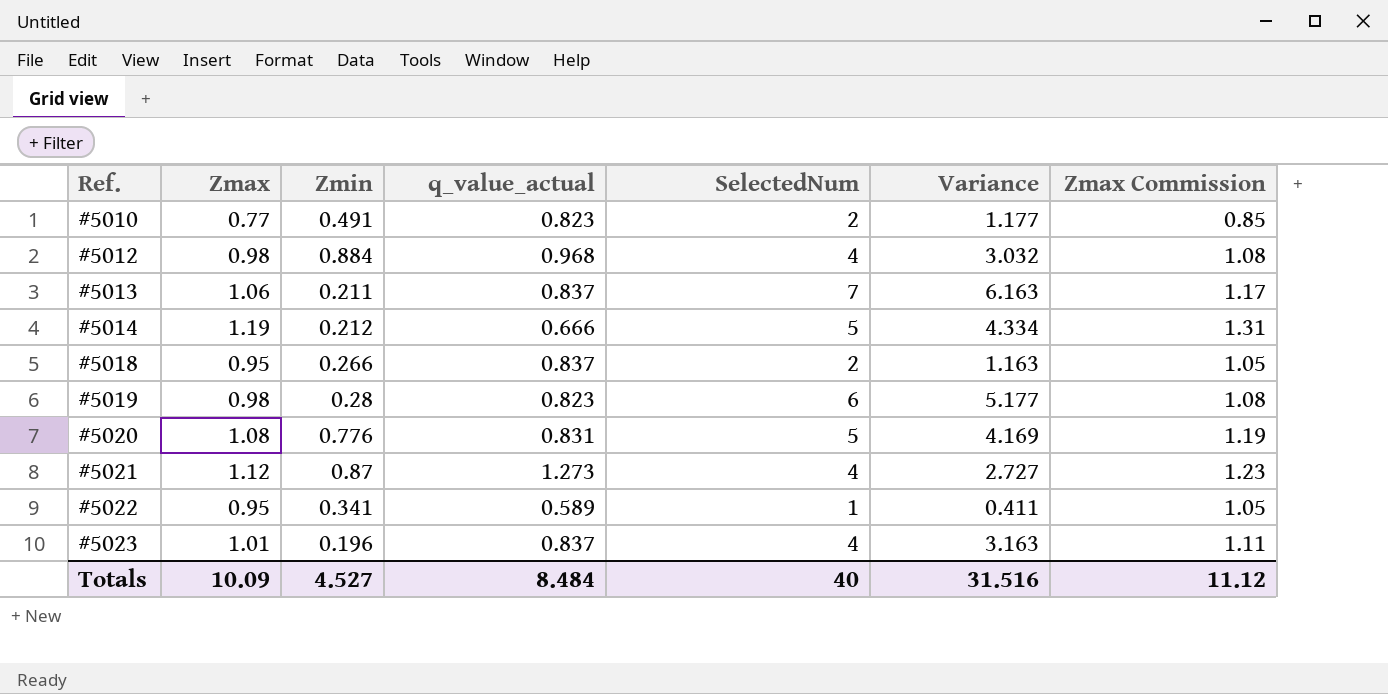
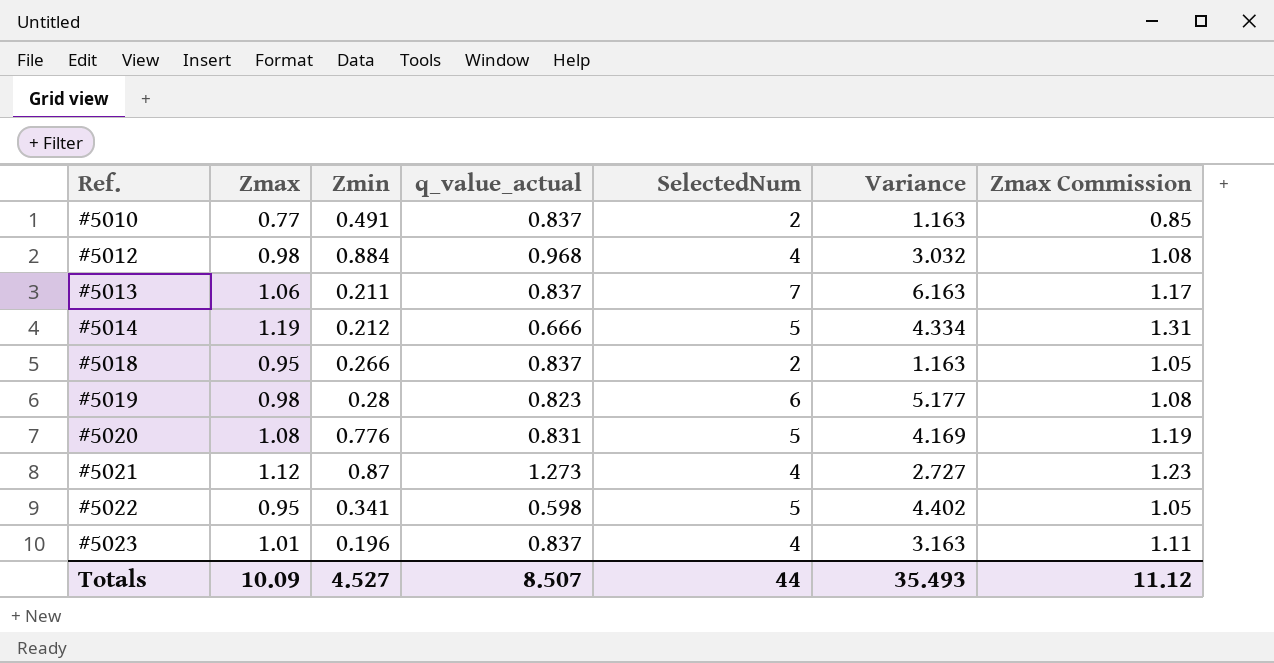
#5010 | q_value_actual: 0.823 -> 0.837
#5010 | Variance: 1.177 -> 1.163
#5022 | q_value_actual: 0.589 -> 0.598
#5022 | SelectedNum: 1 -> 5
#5022 | Variance: 0.411 -> 4.402
Totals | q_value_actual: 8.484 -> 8.507
Totals | SelectedNum: 40 -> 44
Totals | Variance: 31.516 -> 35.493

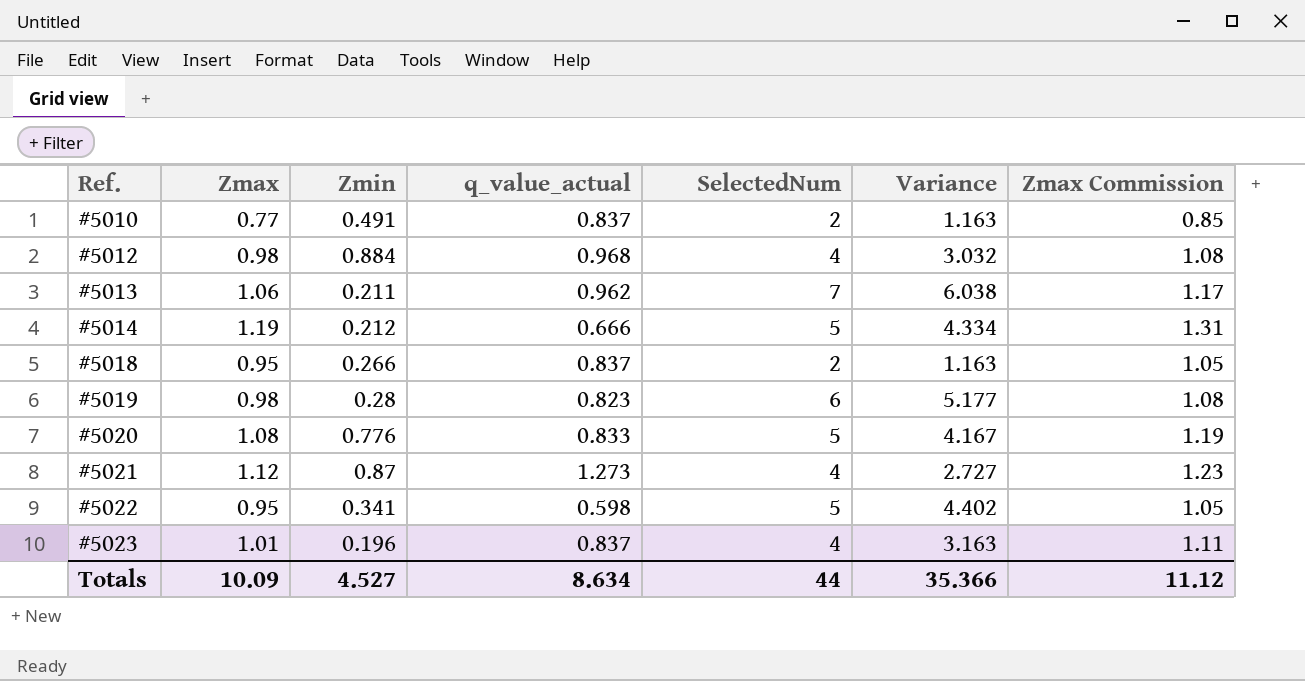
#5013 | q_value_actual: 0.837 -> 0.962
#5013 | Variance: 6.163 -> 6.038
#5020 | q_value_actual: 0.831 -> 0.833
#5020 | Variance: 4.169 -> 4.167
Totals | q_value_actual: 8.507 -> 8.634
Totals | Variance: 35.493 -> 35.366

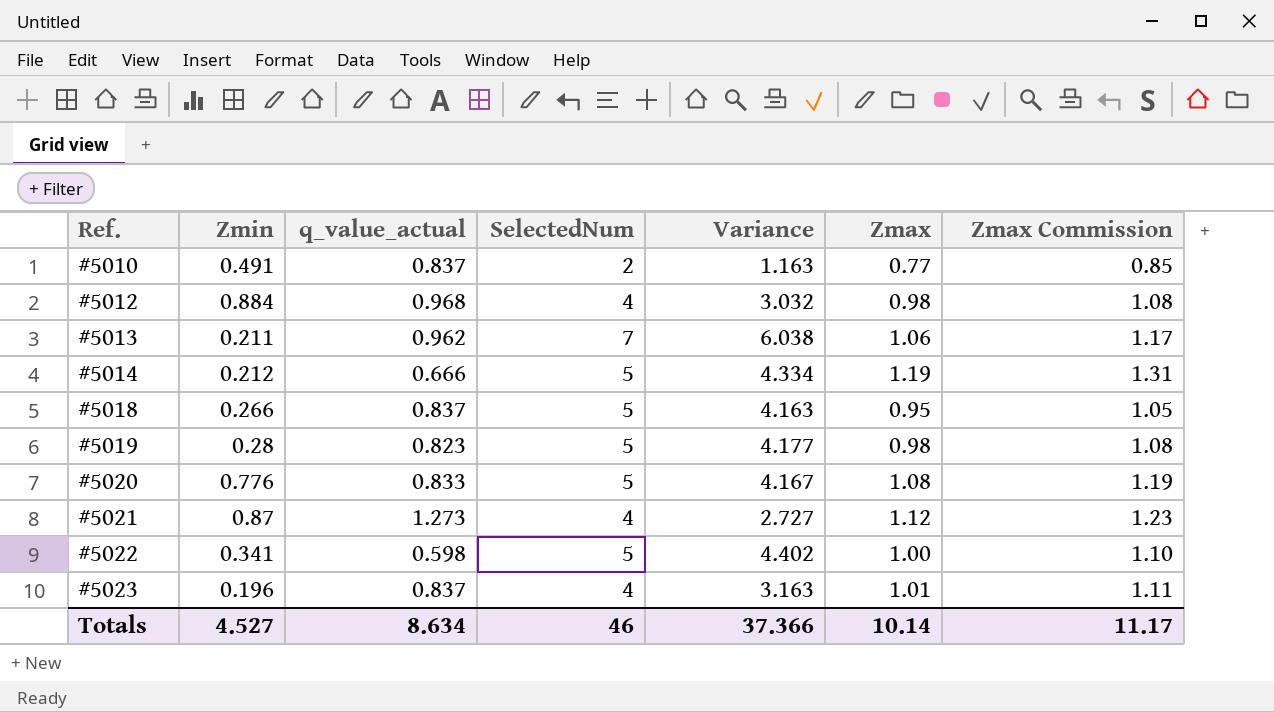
column Zmax | position: 2 -> 6
#5018 | SelectedNum: 2 -> 5
#5018 | Variance: 1.163 -> 4.163
#5019 | SelectedNum: 6 -> 5
#5019 | Variance: 5.177 -> 4.177
#5022 | Zmax: 0.95 -> 1.00
#5022 | Zmax Commission: 1.05 -> 1.10
Totals | SelectedNum: 44 -> 46
Totals | Variance: 35.366 -> 37.366
Totals | Zmax: 10.09 -> 10.14
Totals | Zmax Commission: 11.12 -> 11.17

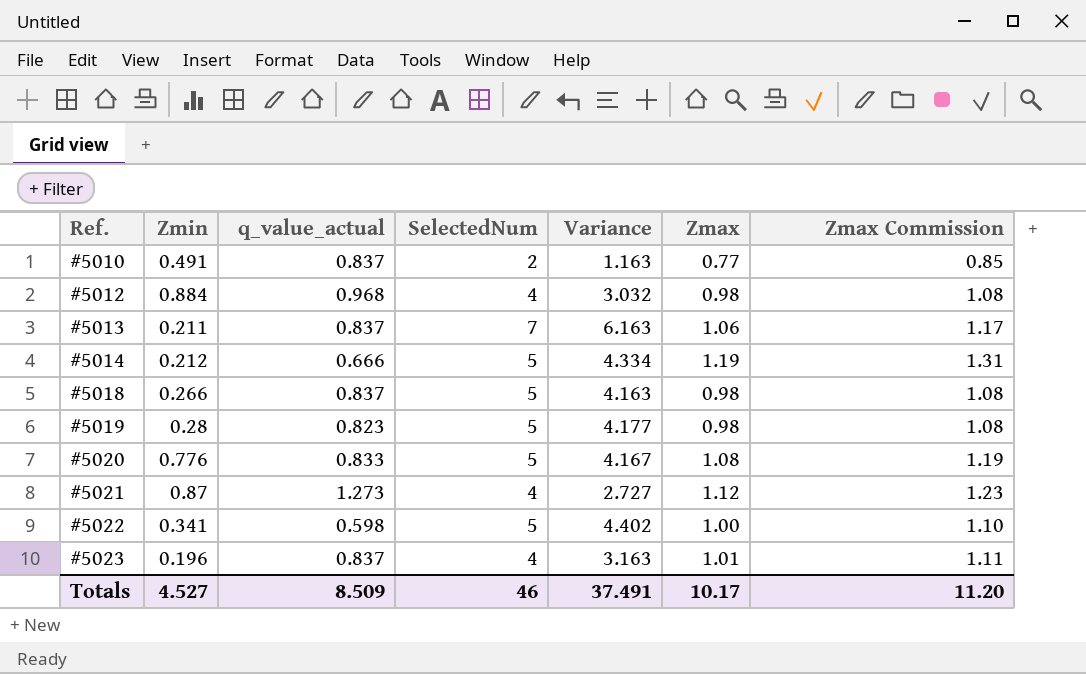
#5013 | q_value_actual: 0.962 -> 0.837
#5013 | Variance: 6.038 -> 6.163
#5018 | Zmax: 0.95 -> 0.98
#5018 | Zmax Commission: 1.05 -> 1.08
Totals | q_value_actual: 8.634 -> 8.509
Totals | Variance: 37.366 -> 37.491
Totals | Zmax: 10.14 -> 10.17
Totals | Zmax Commission: 11.17 -> 11.20

